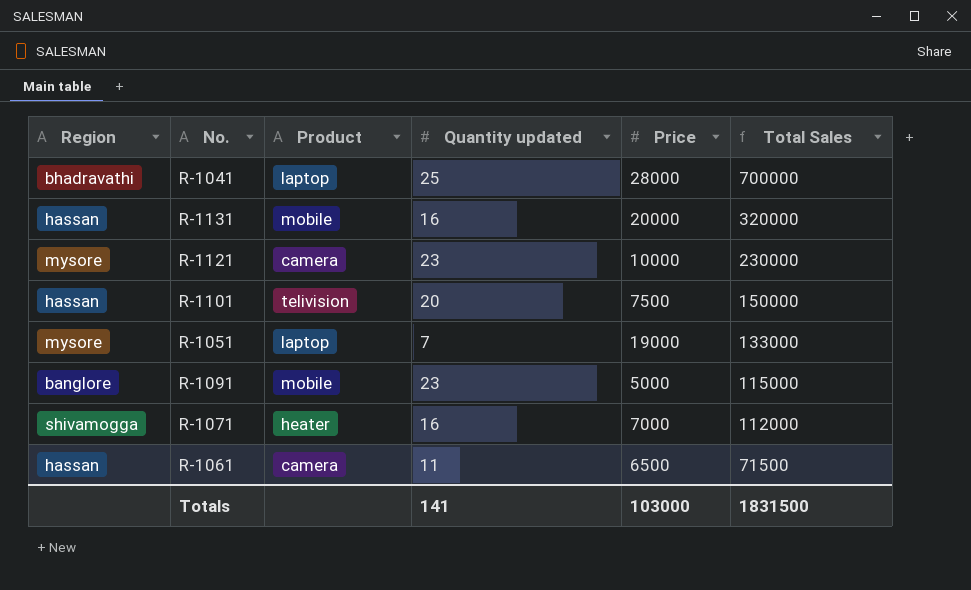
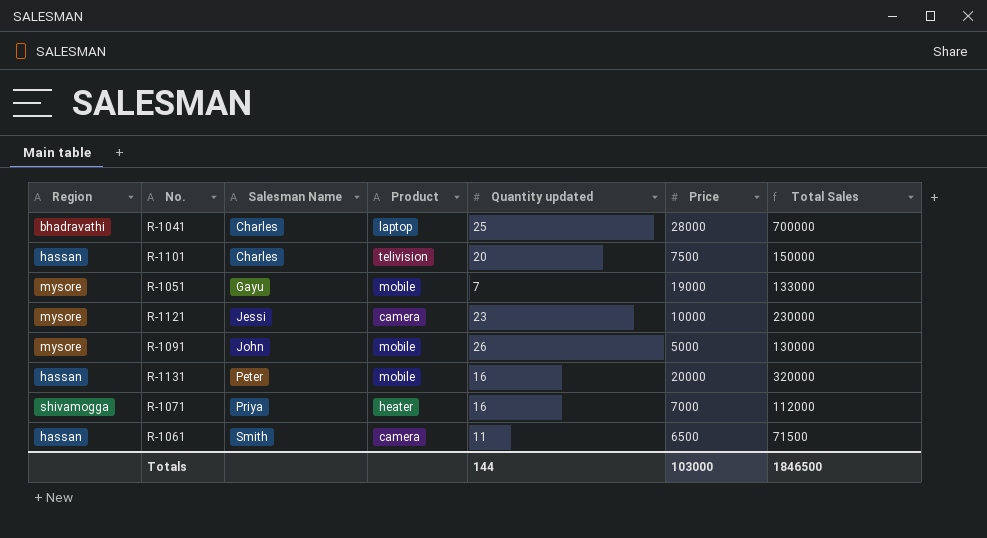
row order: Total Sales descending -> Salesman Name ascending
column Salesman Name | position: none -> 3
R-1051 | Product: laptop -> mobile
R-1091 | Region: banglore -> mysore
R-1091 | Quantity updated: 23 -> 26
R-1091 | Total Sales: 115000 -> 130000
Totals | Quantity updated: 141 -> 144
Totals | Total Sales: 1831500 -> 1846500

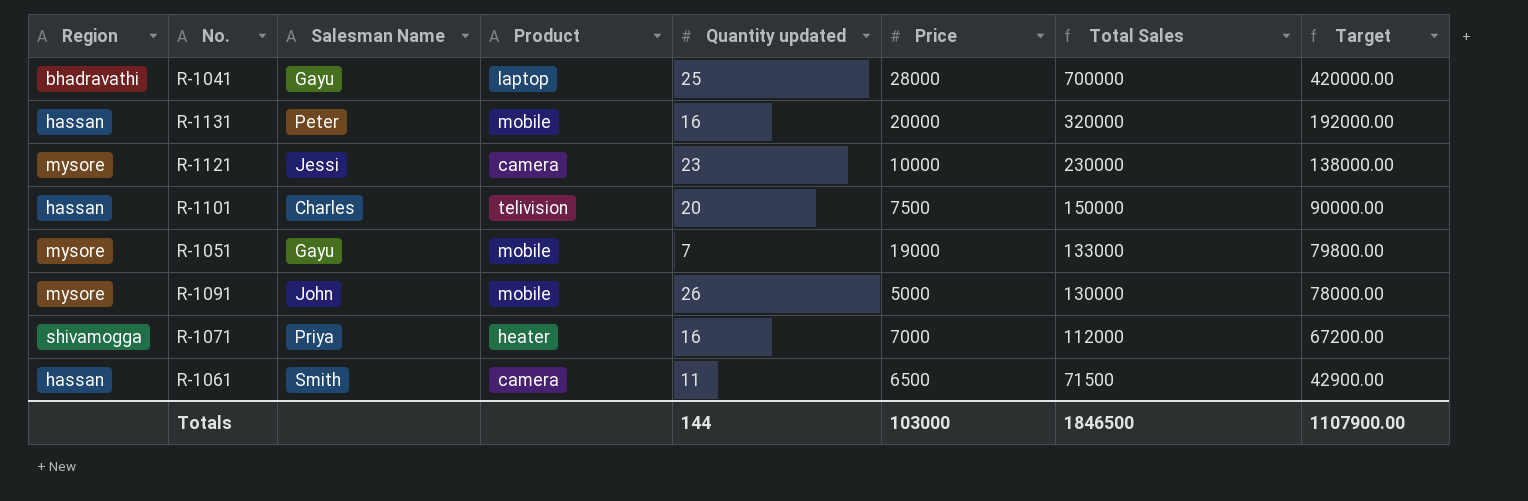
row order: Salesman Name ascending -> Total Sales descending
column Target | formula: none -> [Total Sales] * 0.6
R-1041 | Salesman Name: Charles -> Gayu

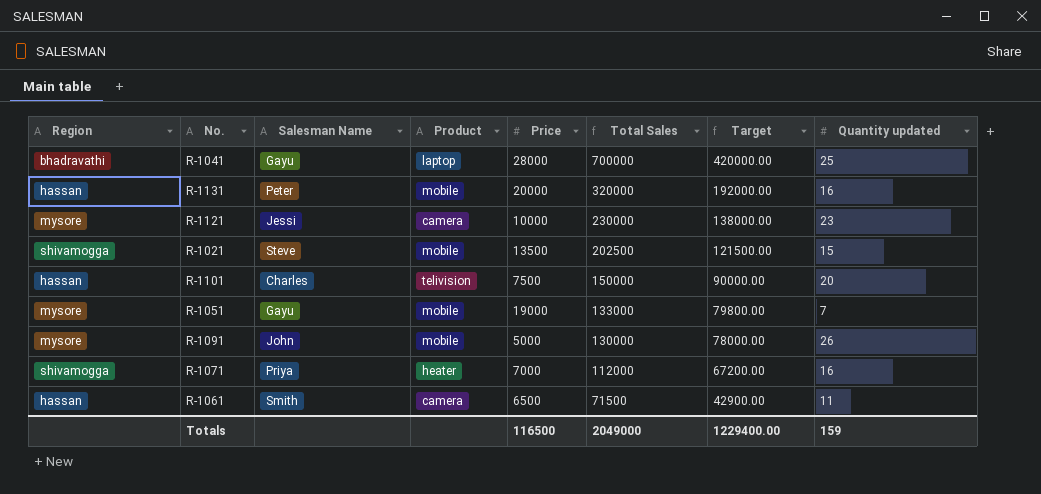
column Quantity updated | position: 5 -> 8
row R-1021: none -> shivamogga | Steve | mobile | 13500 | 202500 | 121500.00 | 15
Totals | Price: 103000 -> 116500
Totals | Total Sales: 1846500 -> 2049000
Totals | Target: 1107900.00 -> 1229400.00
Totals | Quantity updated: 144 -> 159

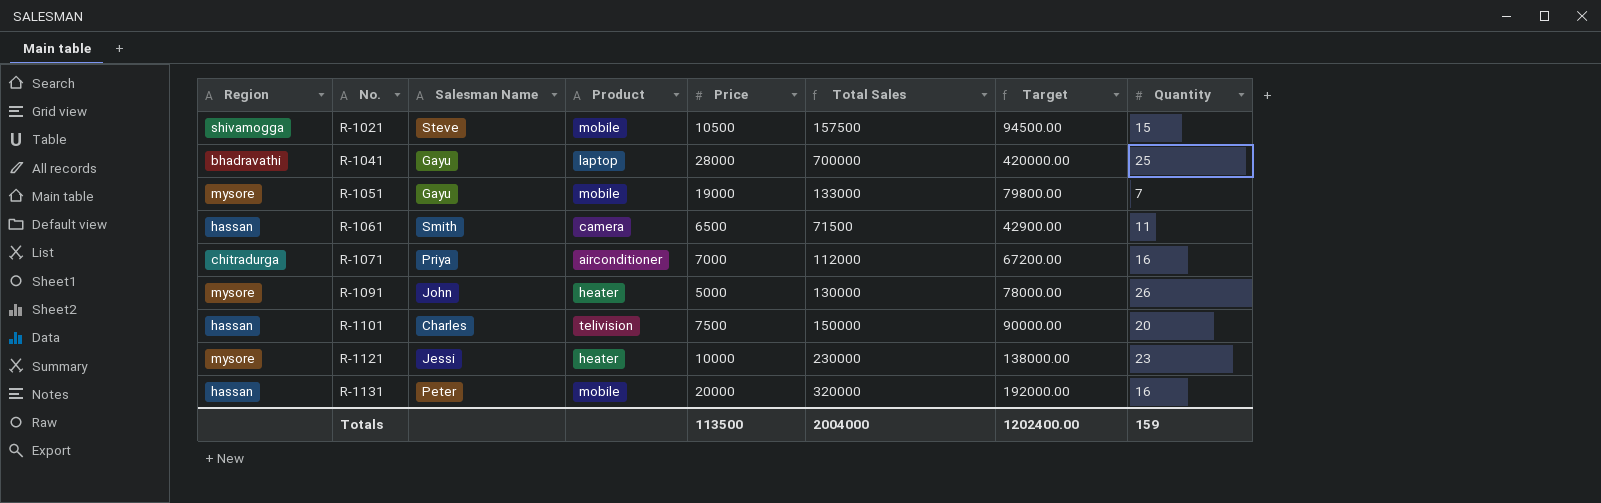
row order: Total Sales descending -> No. ascending
column name: Quantity updated -> Quantity
R-1021 | Price: 13500 -> 10500
R-1021 | Total Sales: 202500 -> 157500
R-1021 | Target: 121500.00 -> 94500.00
R-1071 | Region: shivamogga -> chitradurga
R-1071 | Product: heater -> airconditioner
R-1091 | Product: mobile -> heater
R-1121 | Product: camera -> heater
Totals | Price: 116500 -> 113500
Totals | Total Sales: 2049000 -> 2004000
Totals | Target: 1229400.00 -> 1202400.00

